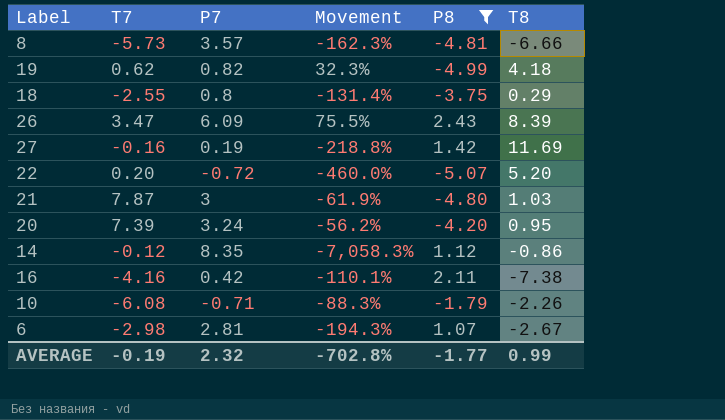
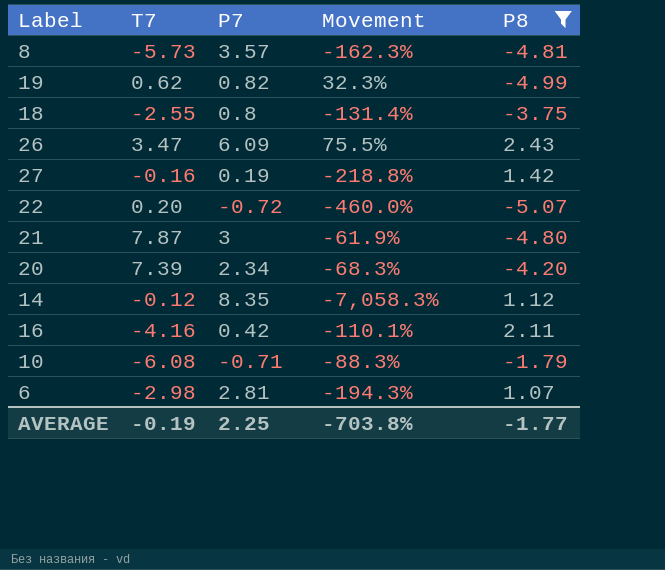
column T8 | position: 6 -> none
20 | P7: 3.24 -> 2.34
20 | Movement: -56.2% -> -68.3%
AVERAGE | P7: 2.32 -> 2.25
AVERAGE | Movement: -702.8% -> -703.8%

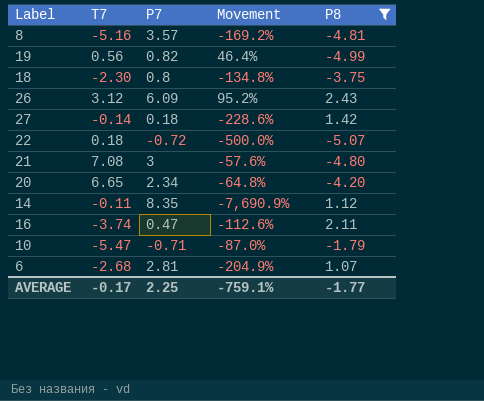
8 | T7: -5.73 -> -5.16
8 | Movement: -162.3% -> -169.2%
19 | T7: 0.62 -> 0.56
19 | Movement: 32.3% -> 46.4%
18 | T7: -2.55 -> -2.30
18 | Movement: -131.4% -> -134.8%
26 | T7: 3.47 -> 3.12
26 | Movement: 75.5% -> 95.2%
27 | T7: -0.16 -> -0.14
27 | P7: 0.19 -> 0.18
27 | Movement: -218.8% -> -228.6%
22 | T7: 0.20 -> 0.18
22 | Movement: -460.0% -> -500.0%
21 | T7: 7.87 -> 7.08
21 | Movement: -61.9% -> -57.6%
20 | T7: 7.39 -> 6.65
20 | Movement: -68.3% -> -64.8%
14 | T7: -0.12 -> -0.11
14 | Movement: -7,058.3% -> -7,690.9%
16 | T7: -4.16 -> -3.74
16 | P7: 0.42 -> 0.47
16 | Movement: -110.1% -> -112.6%
10 | T7: -6.08 -> -5.47
10 | Movement: -88.3% -> -87.0%
6 | T7: -2.98 -> -2.68
6 | Movement: -194.3% -> -204.9%
AVERAGE | T7: -0.19 -> -0.17
AVERAGE | Movement: -703.8% -> -759.1%

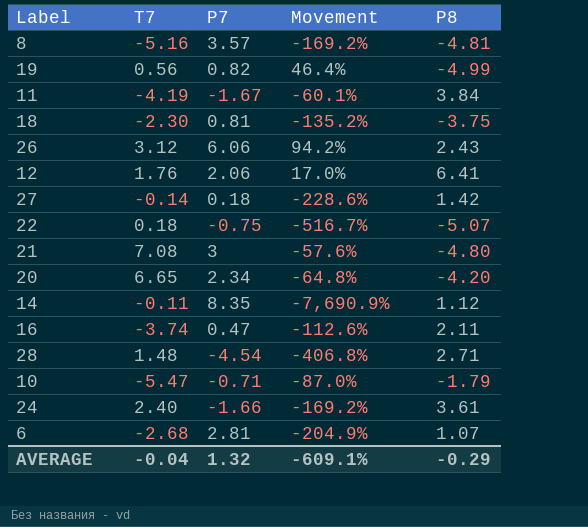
filter: P8 <= 2.43 -> none
18 | P7: 0.8 -> 0.81
18 | Movement: -134.8% -> -135.2%
26 | P7: 6.09 -> 6.06
26 | Movement: 95.2% -> 94.2%
22 | P7: -0.72 -> -0.75
22 | Movement: -500.0% -> -516.7%
AVERAGE | T7: -0.17 -> -0.04
AVERAGE | P7: 2.25 -> 1.32
AVERAGE | Movement: -759.1% -> -609.1%
AVERAGE | P8: -1.77 -> -0.29

